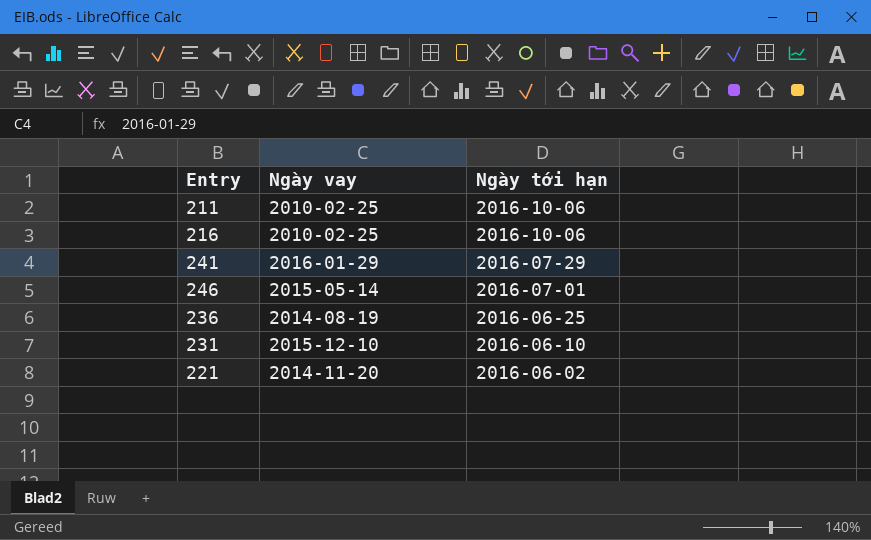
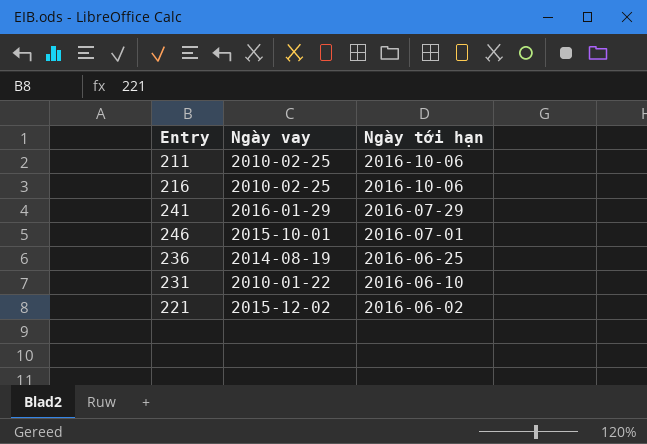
246 | Ngày vay: 2015-05-14 -> 2015-10-01
231 | Ngày vay: 2015-12-10 -> 2010-01-22
221 | Ngày vay: 2014-11-20 -> 2015-12-02

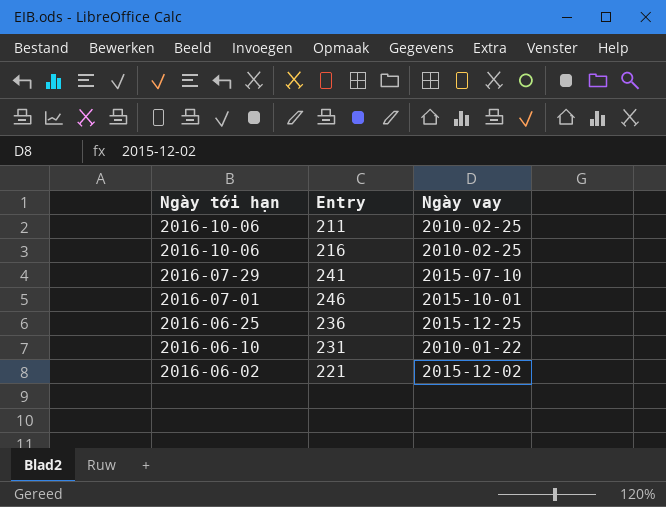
column Ngày tới hạn | position: 3 -> 1
241 | Ngày vay: 2016-01-29 -> 2015-07-10
236 | Ngày vay: 2014-08-19 -> 2015-12-25

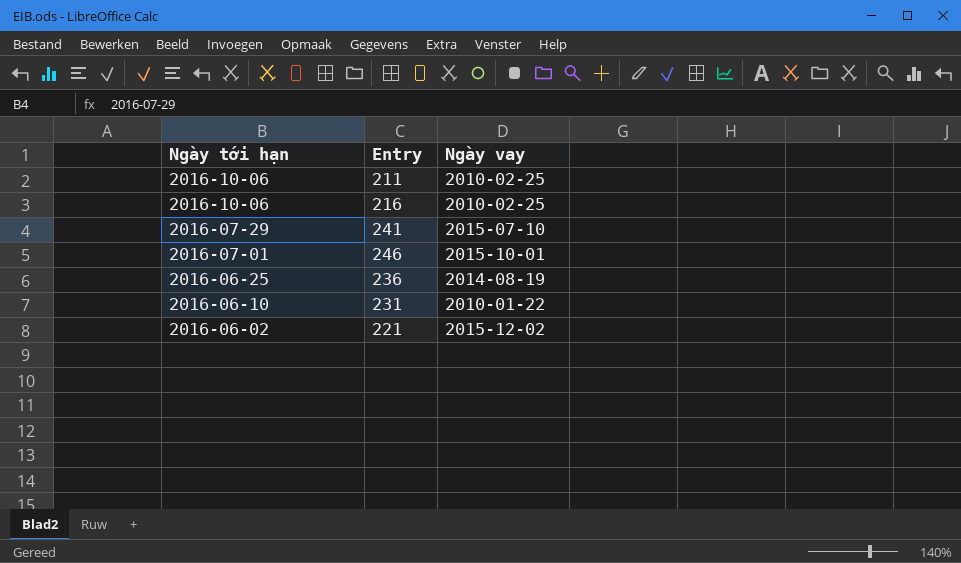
236 | Ngày vay: 2015-12-25 -> 2014-08-19

